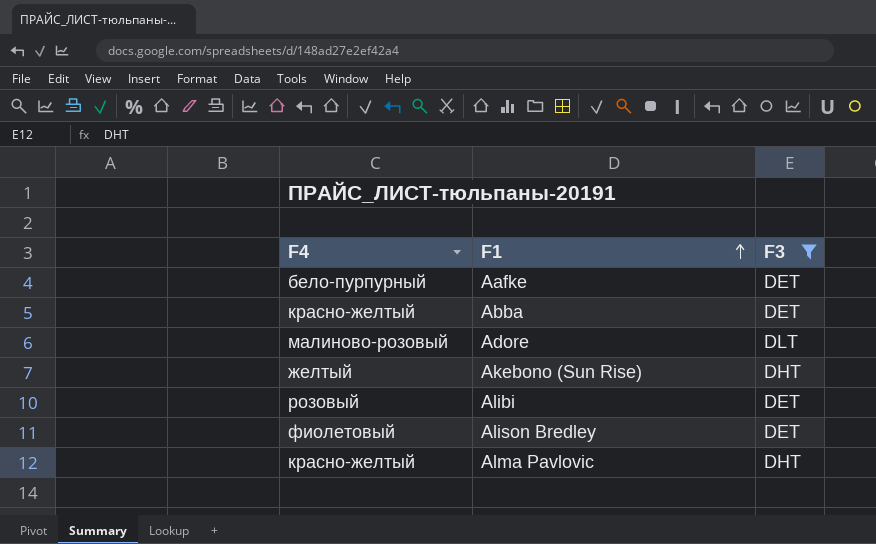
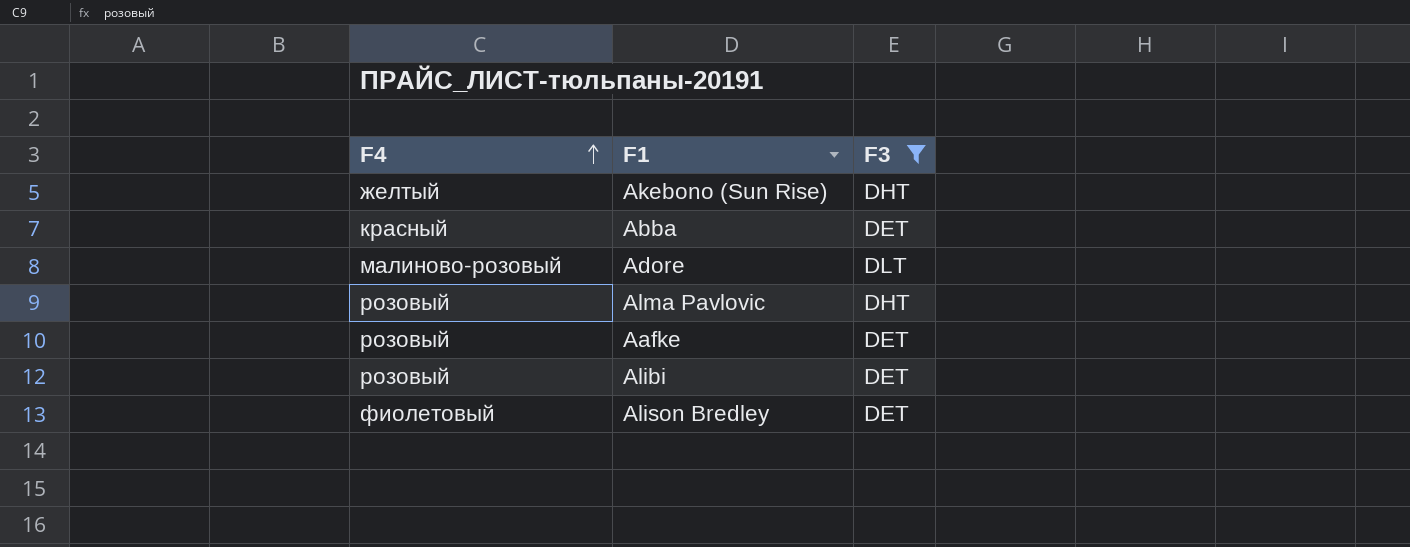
row order: F1 ascending -> F4 ascending
Abba | F4: красно-желтый -> красный
Alma Pavlovic | F4: красно-желтый -> розовый
Aafke | F4: бело-пурпурный -> розовый

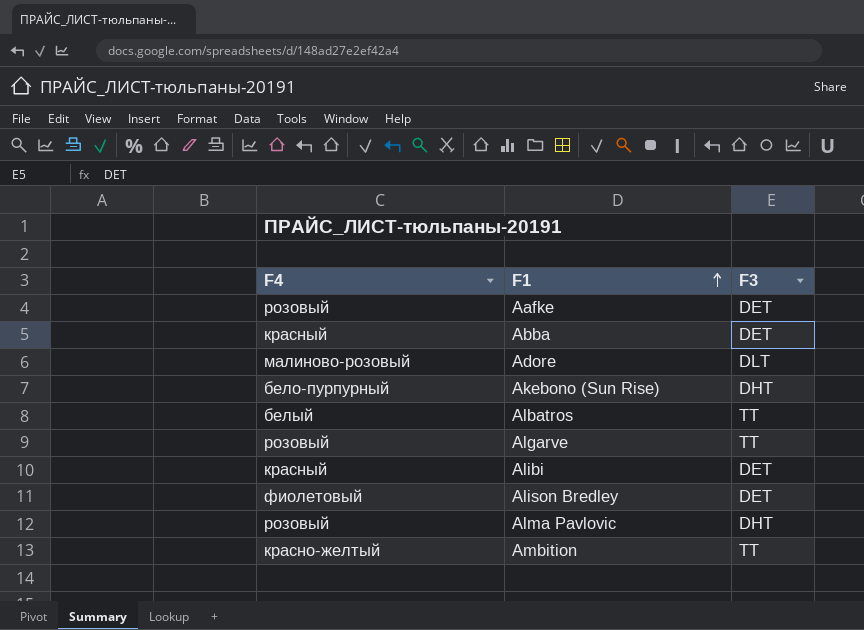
filter: F3 != TT -> none
row order: F4 ascending -> F1 ascending
Akebono (Sun Rise) | F4: желтый -> бело-пурпурный
Alibi | F4: розовый -> красный

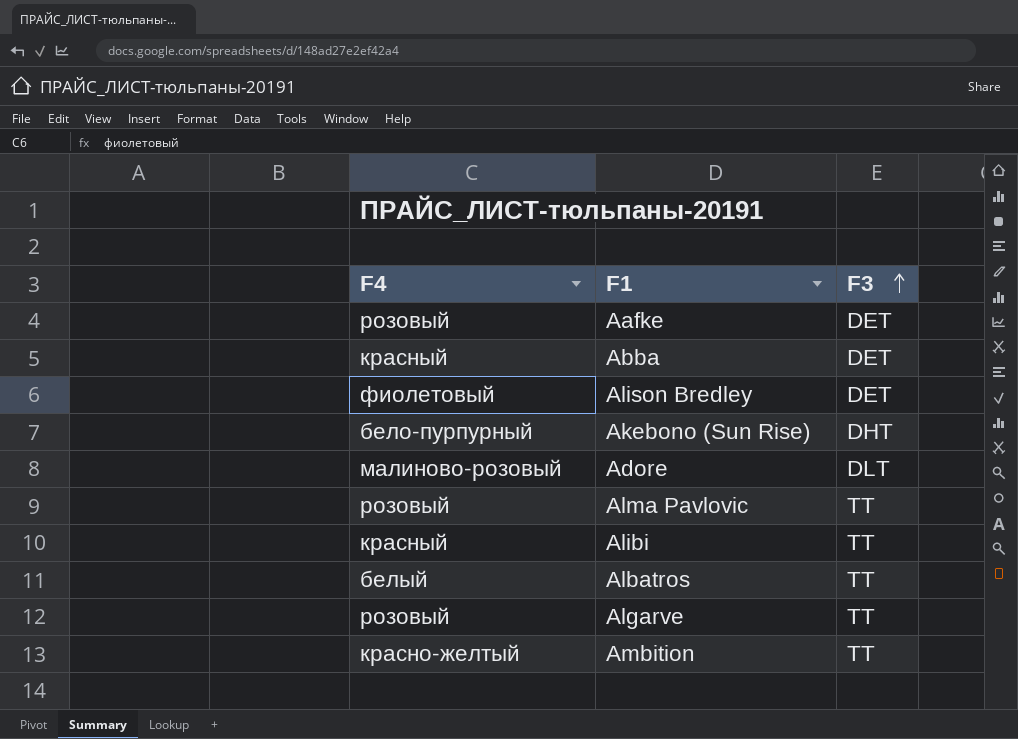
row order: F1 ascending -> F3 ascending
Alma Pavlovic | F3: DHT -> TT
Alibi | F3: DET -> TT

